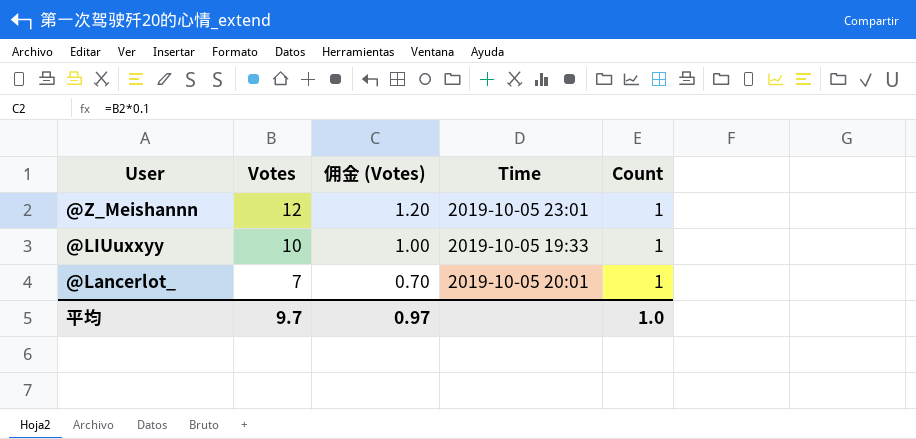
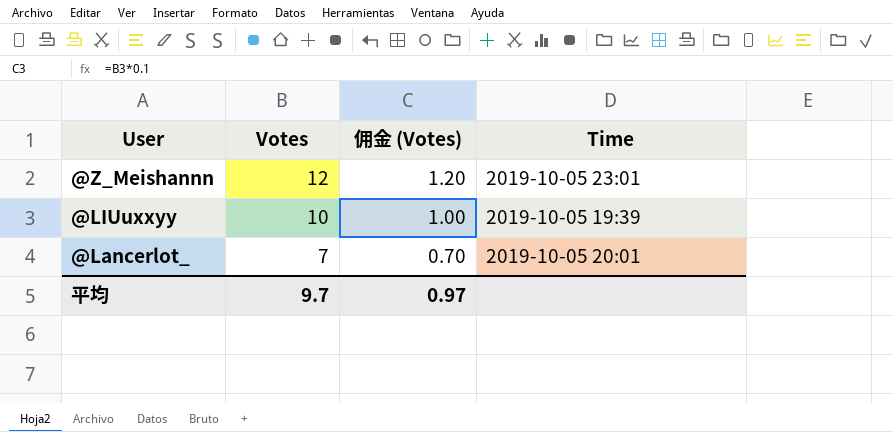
column Count | position: 5 -> none
@LIUuxxyy | Time: 2019-10-05 19:33 -> 2019-10-05 19:39

